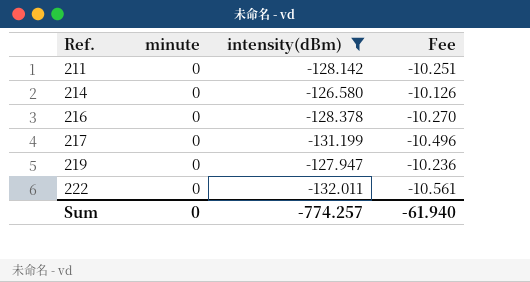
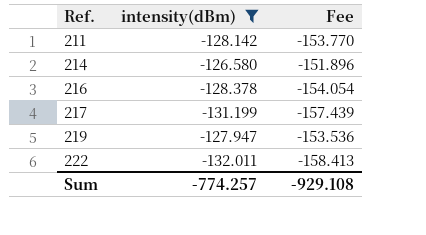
column minute | position: 2 -> none
column Fee | formula: [intensity(dBm)] * 0.08 -> [intensity(dBm)] * 1.2
Sum | Fee: -61.940 -> -929.108

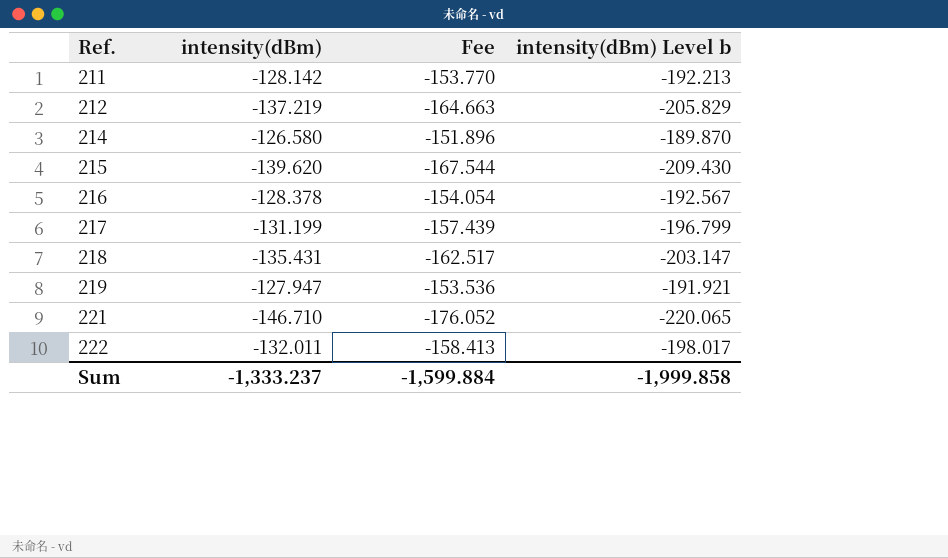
filter: intensity(dBm) >= -132.011 -> none
column intensity(dBm) Level b | formula: none -> [intensity(dBm)] * 1.5
Sum | intensity(dBm): -774.257 -> -1,333.237
Sum | Fee: -929.108 -> -1,599.884

